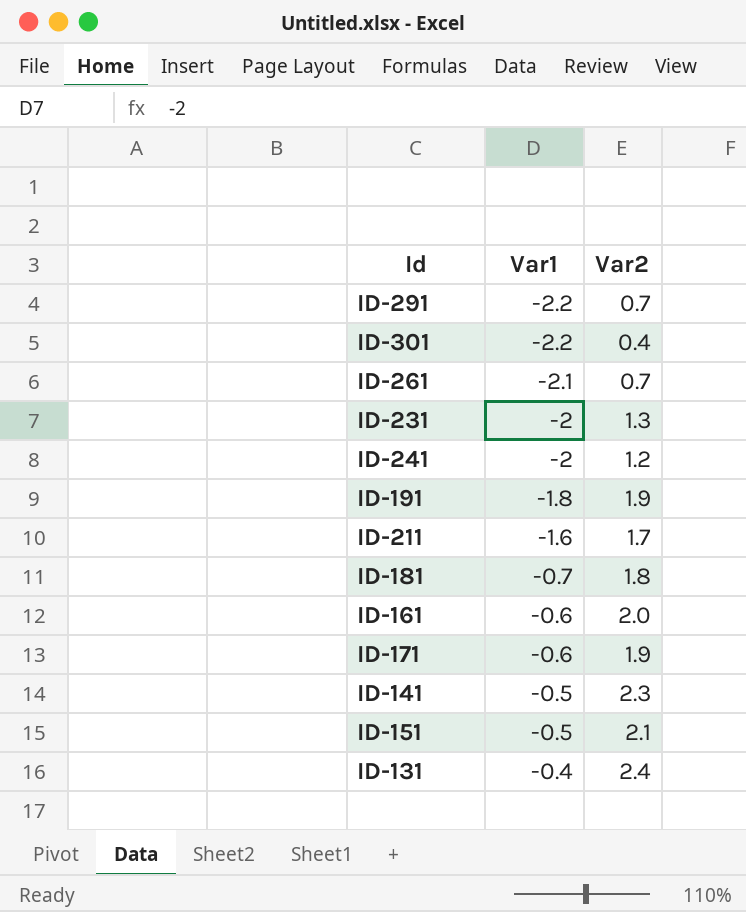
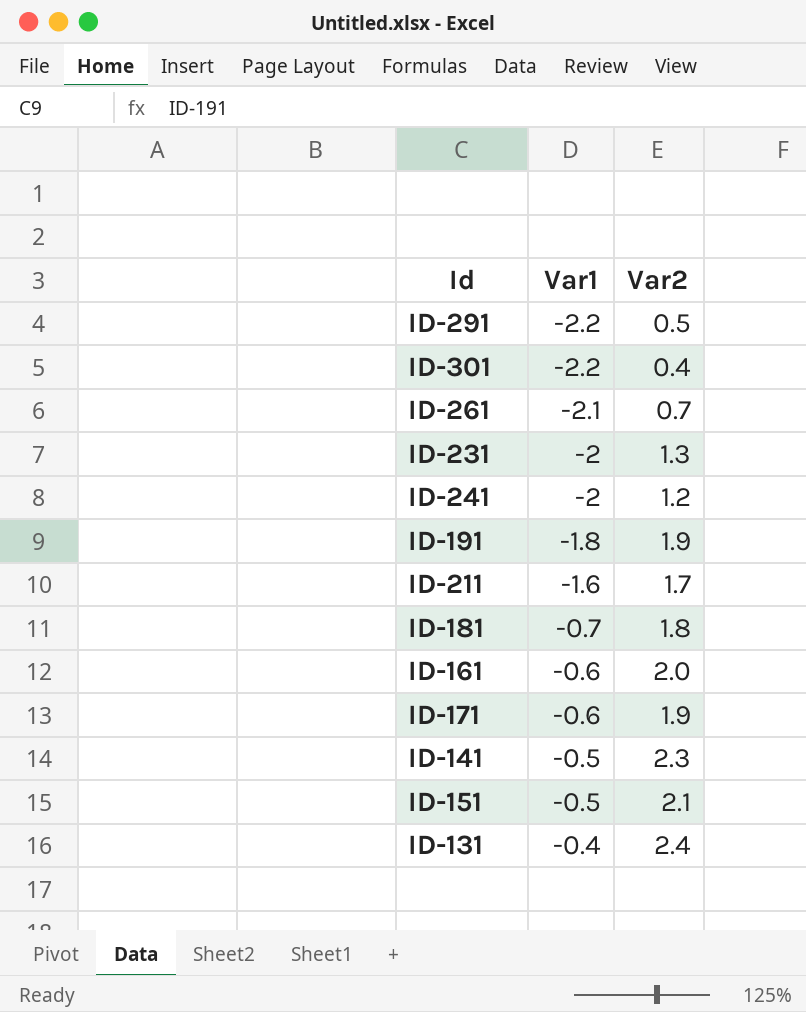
ID-291 | Var2: 0.7 -> 0.5

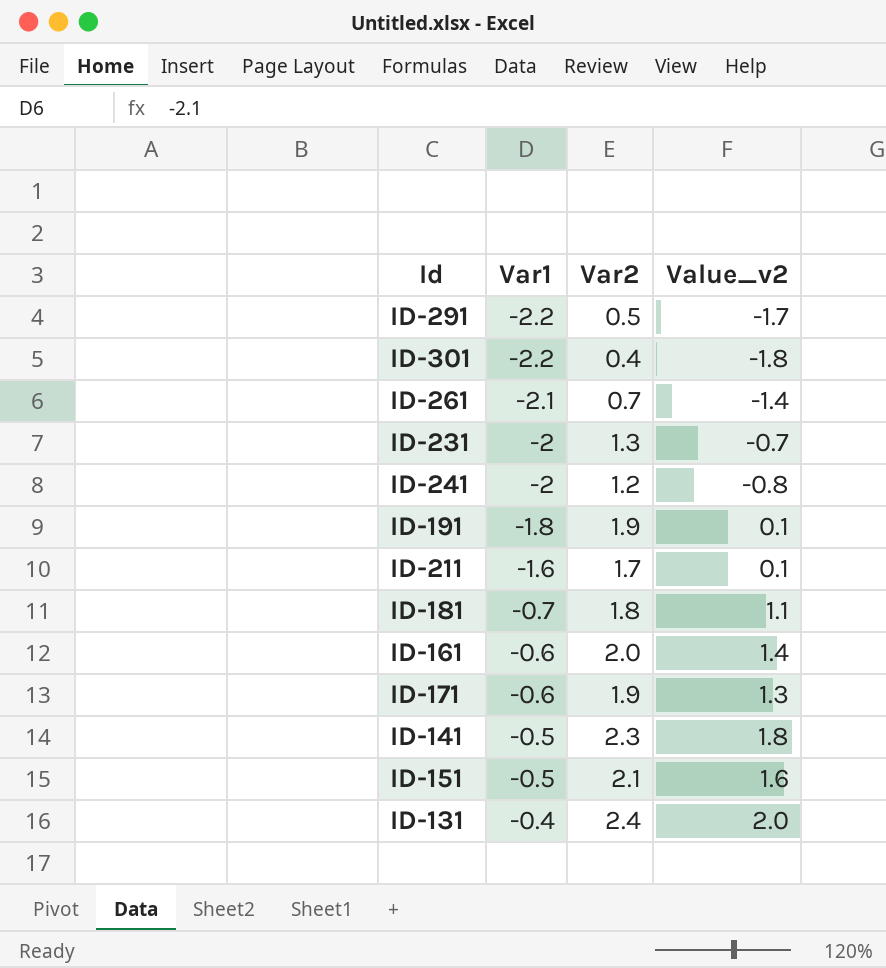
column Value_v2 | formula: none -> [Var1] + [Var2]

